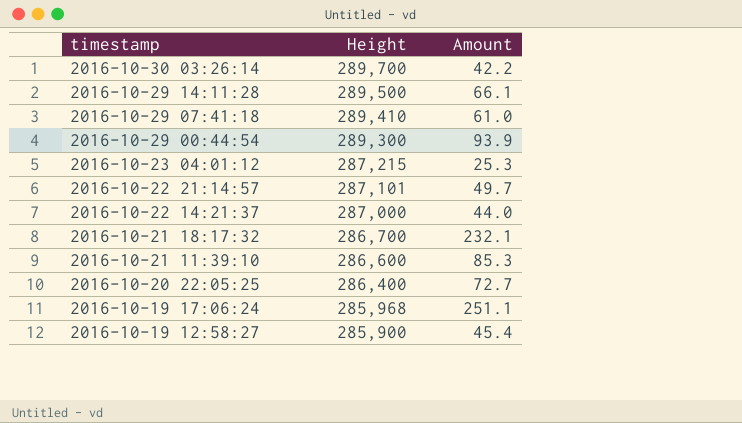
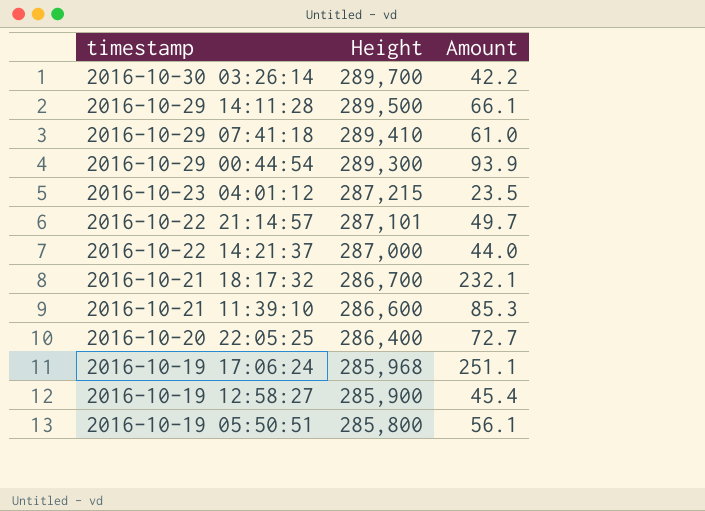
2016-10-23 04:01:12 | Amount: 25.3 -> 23.5
row 2016-10-19 05:50:51: none -> 285,800 | 56.1

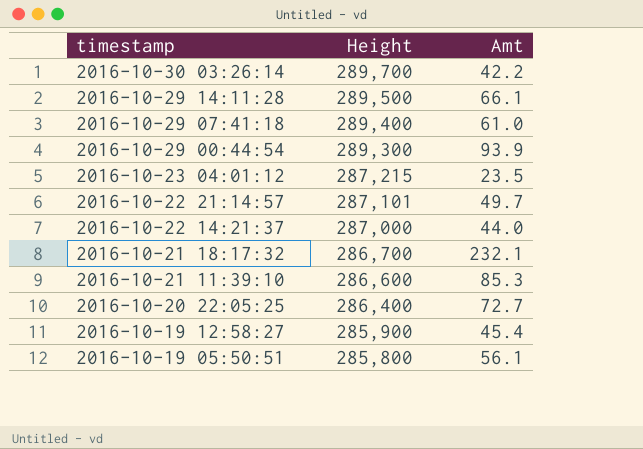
column name: Amount -> Amt
row 2016-10-19 17:06:24: 285,968 | 251.1 -> none
2016-10-29 07:41:18 | Height: 289,410 -> 289,400

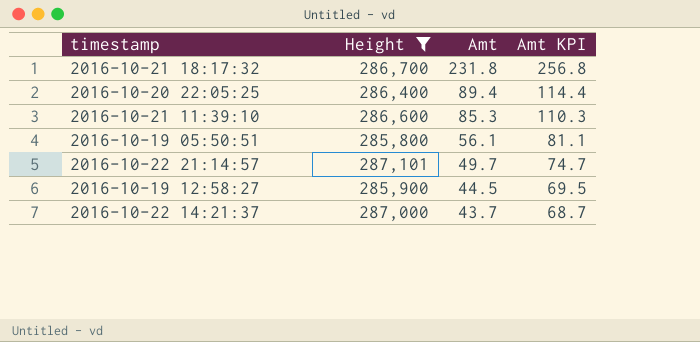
filter: none -> Height <= 287,101
row order: timestamp descending -> Amt descending
column Amt KPI | formula: none -> [Amt] + 25
2016-10-21 18:17:32 | Amt: 232.1 -> 231.8
2016-10-20 22:05:25 | Amt: 72.7 -> 89.4
2016-10-19 12:58:27 | Amt: 45.4 -> 44.5
2016-10-22 14:21:37 | Amt: 44.0 -> 43.7

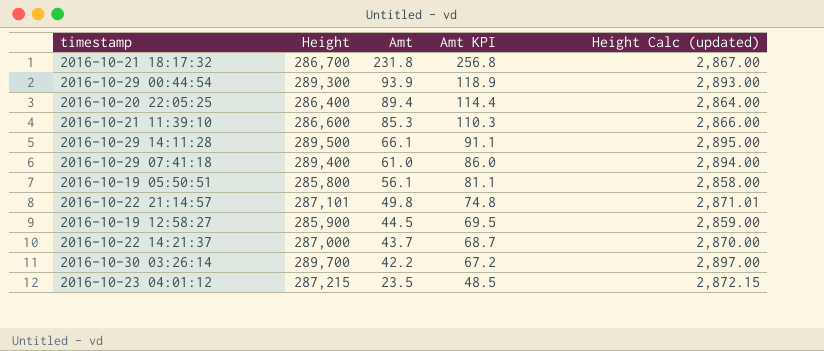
filter: Height <= 287,101 -> none
column Height Calc (updated) | formula: none -> [Height] * 0.01
2016-10-22 21:14:57 | Amt: 49.7 -> 49.8
2016-10-22 21:14:57 | Amt KPI: 74.7 -> 74.8

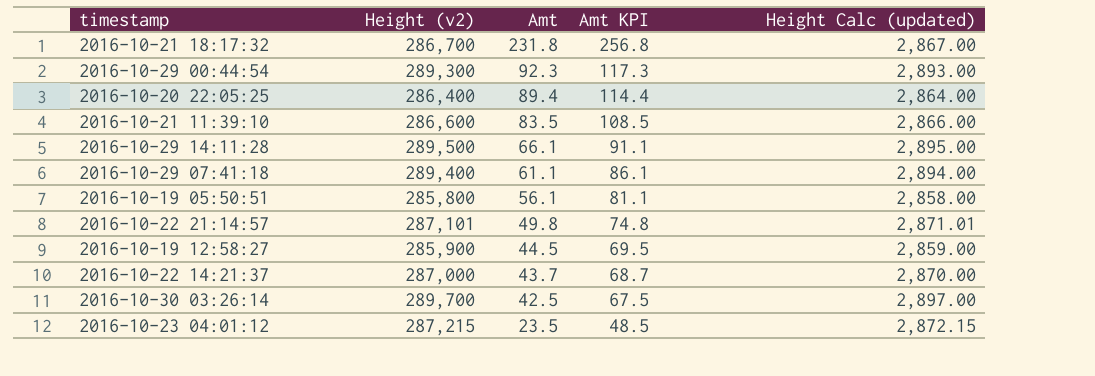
column name: Height -> Height (v2)
2016-10-29 00:44:54 | Amt: 93.9 -> 92.3
2016-10-29 00:44:54 | Amt KPI: 118.9 -> 117.3
2016-10-21 11:39:10 | Amt: 85.3 -> 83.5
2016-10-21 11:39:10 | Amt KPI: 110.3 -> 108.5
2016-10-29 07:41:18 | Amt: 61.0 -> 61.1
2016-10-29 07:41:18 | Amt KPI: 86.0 -> 86.1
2016-10-30 03:26:14 | Amt: 42.2 -> 42.5
2016-10-30 03:26:14 | Amt KPI: 67.2 -> 67.5

